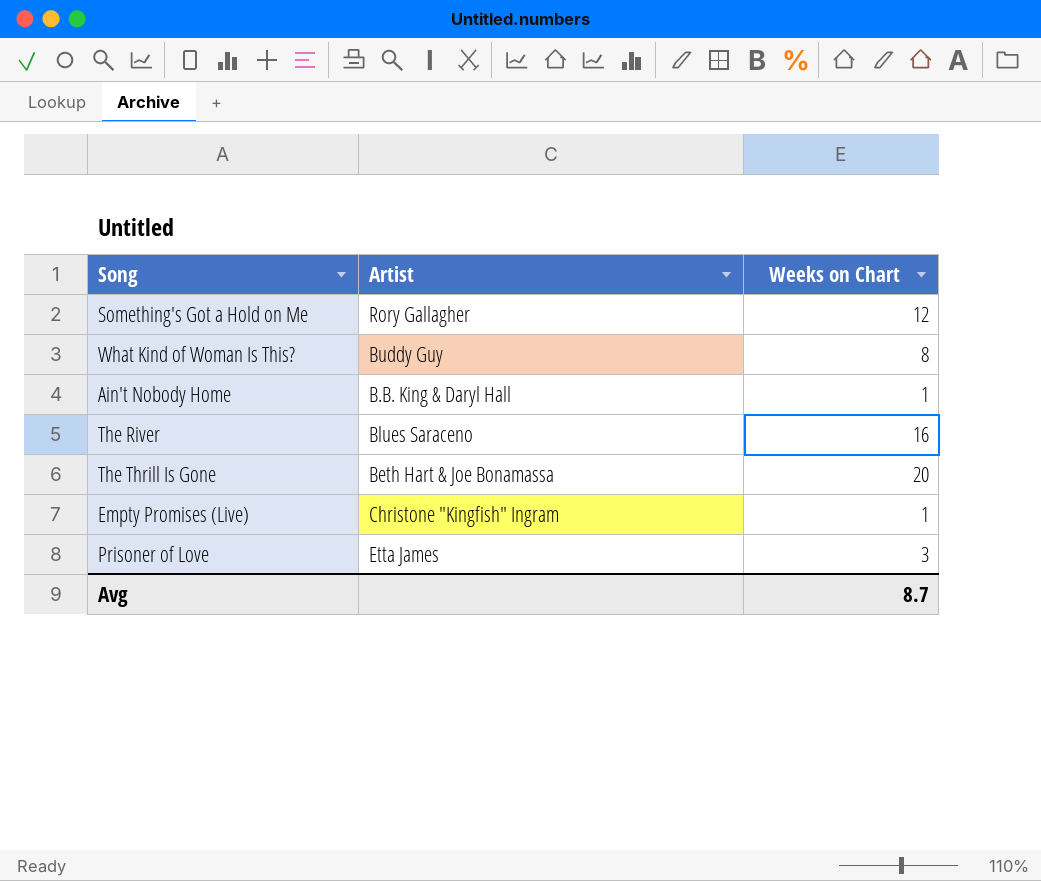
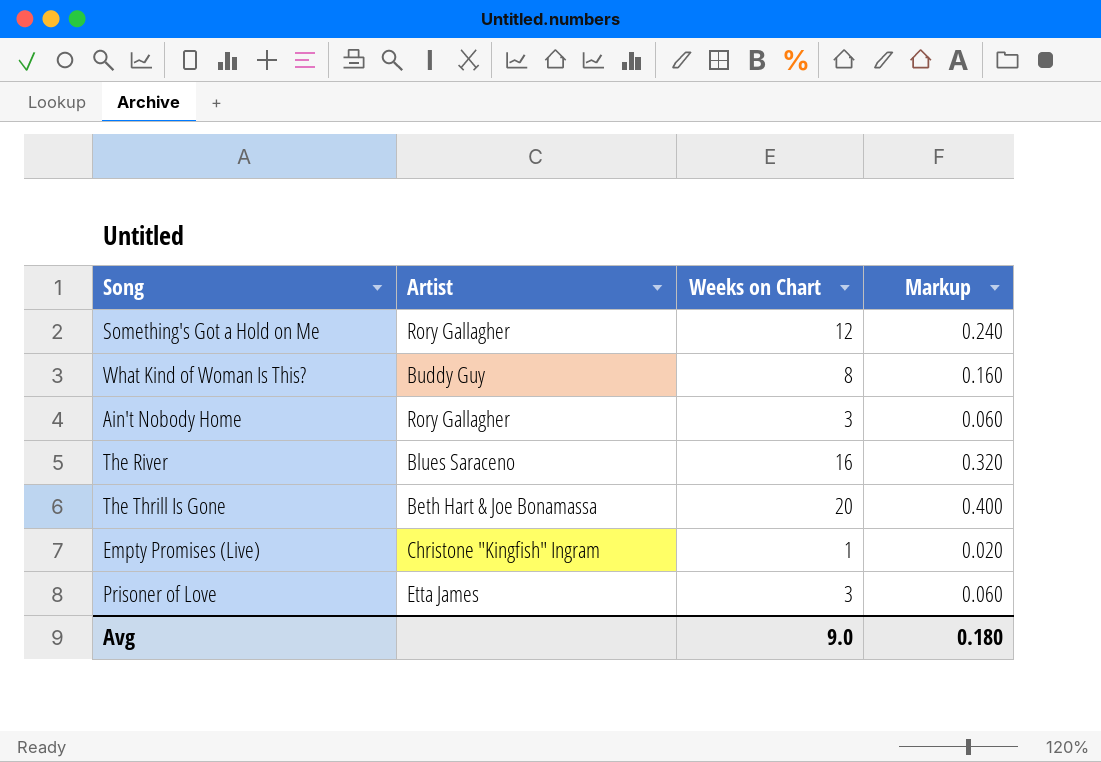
column Markup | formula: none -> [Weeks on Chart] * 0.02
Ain't Nobody Home | Artist: B.B. King & Daryl Hall -> Rory Gallagher
Ain't Nobody Home | Weeks on Chart: 1 -> 3
Avg | Weeks on Chart: 8.7 -> 9.0

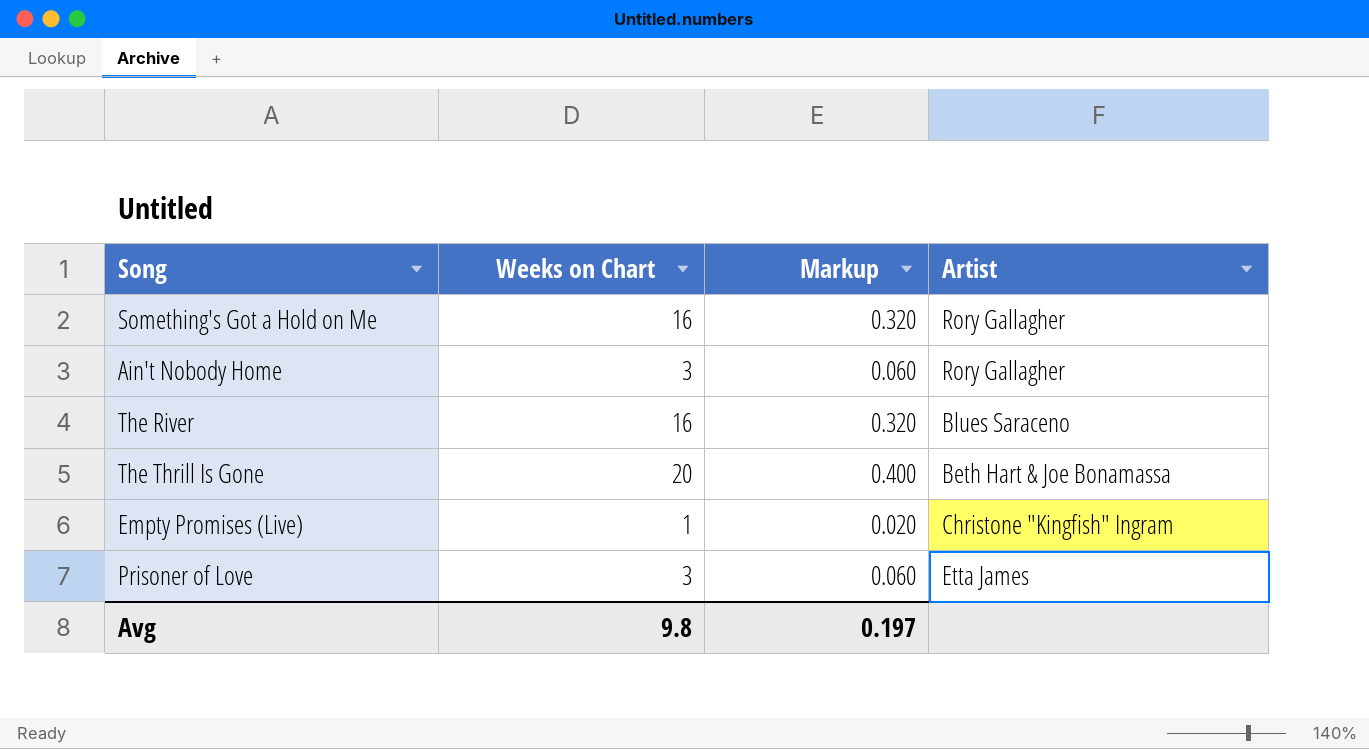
column Artist | position: 2 -> 4
row What Kind of Woman Is This?: Buddy Guy | 8 | 0.160 -> none
Something's Got a Hold on Me | Weeks on Chart: 12 -> 16
Something's Got a Hold on Me | Markup: 0.240 -> 0.320
Avg | Weeks on Chart: 9.0 -> 9.8
Avg | Markup: 0.180 -> 0.197

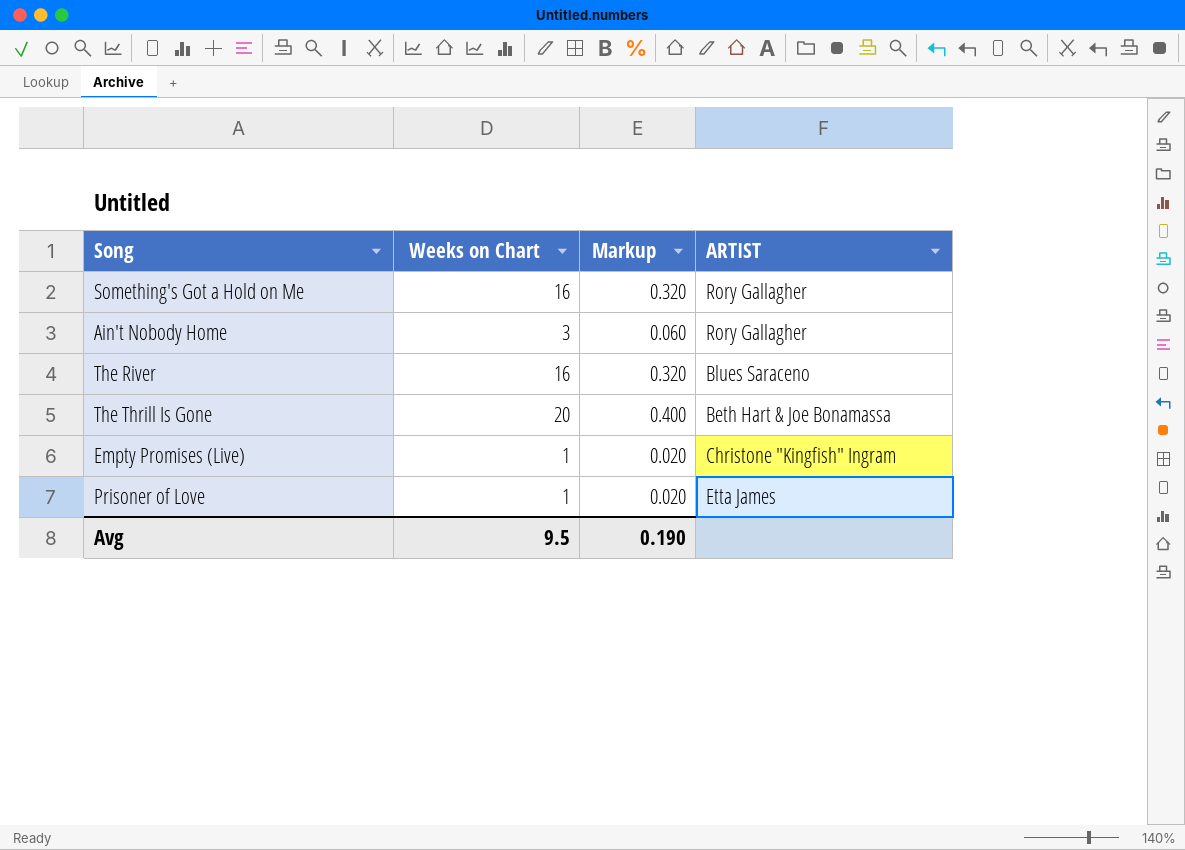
column name: Artist -> ARTIST
Prisoner of Love | Weeks on Chart: 3 -> 1
Prisoner of Love | Markup: 0.060 -> 0.020
Avg | Weeks on Chart: 9.8 -> 9.5
Avg | Markup: 0.197 -> 0.190

